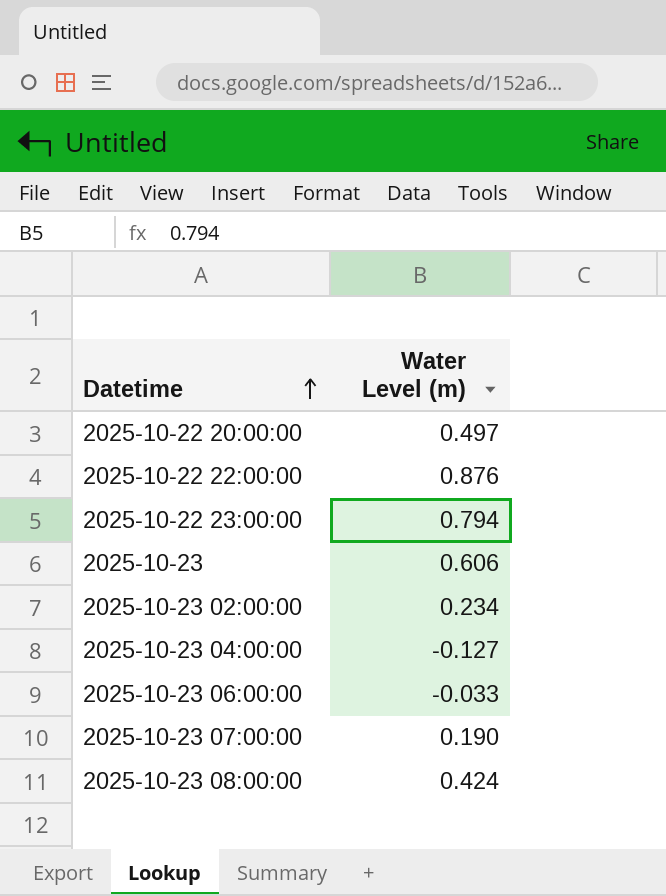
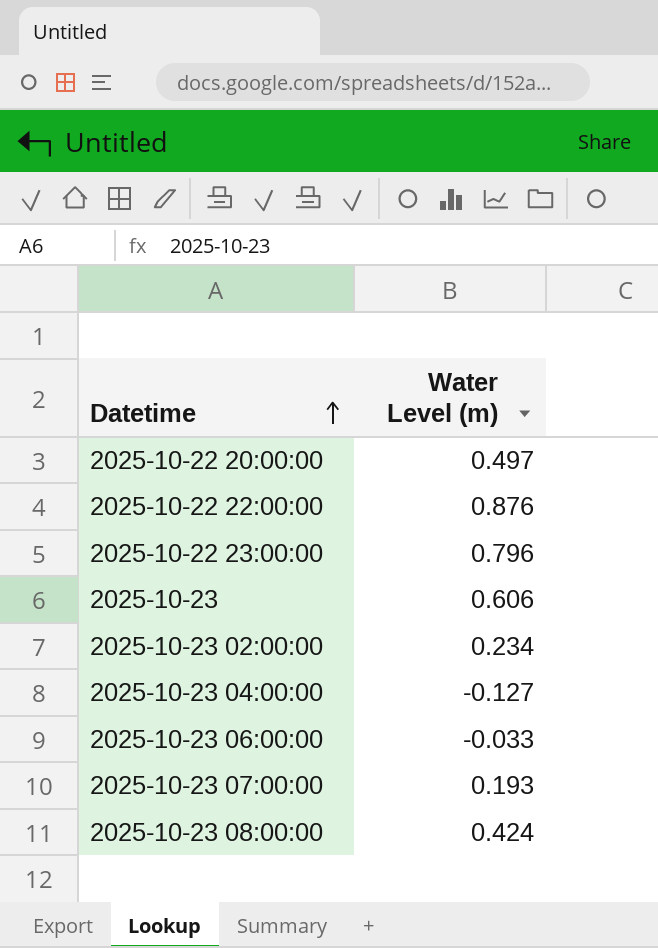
2025-10-22 23:00:00 | Water Level (m): 0.794 -> 0.796
2025-10-23 07:00:00 | Water Level (m): 0.190 -> 0.193

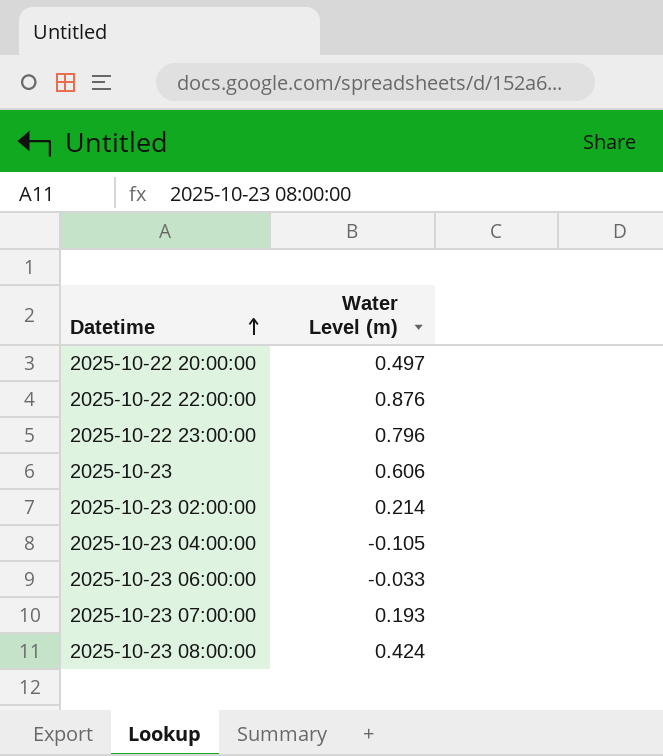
2025-10-23 02:00:00 | Water Level (m): 0.234 -> 0.214
2025-10-23 04:00:00 | Water Level (m): -0.127 -> -0.105

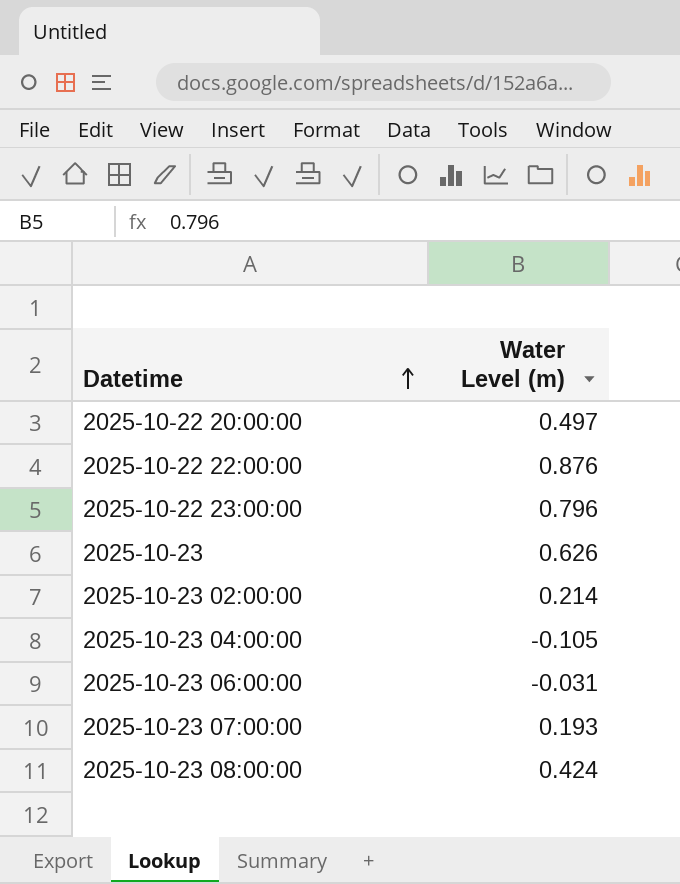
2025-10-23 | Water Level (m): 0.606 -> 0.626
2025-10-23 06:00:00 | Water Level (m): -0.033 -> -0.031

